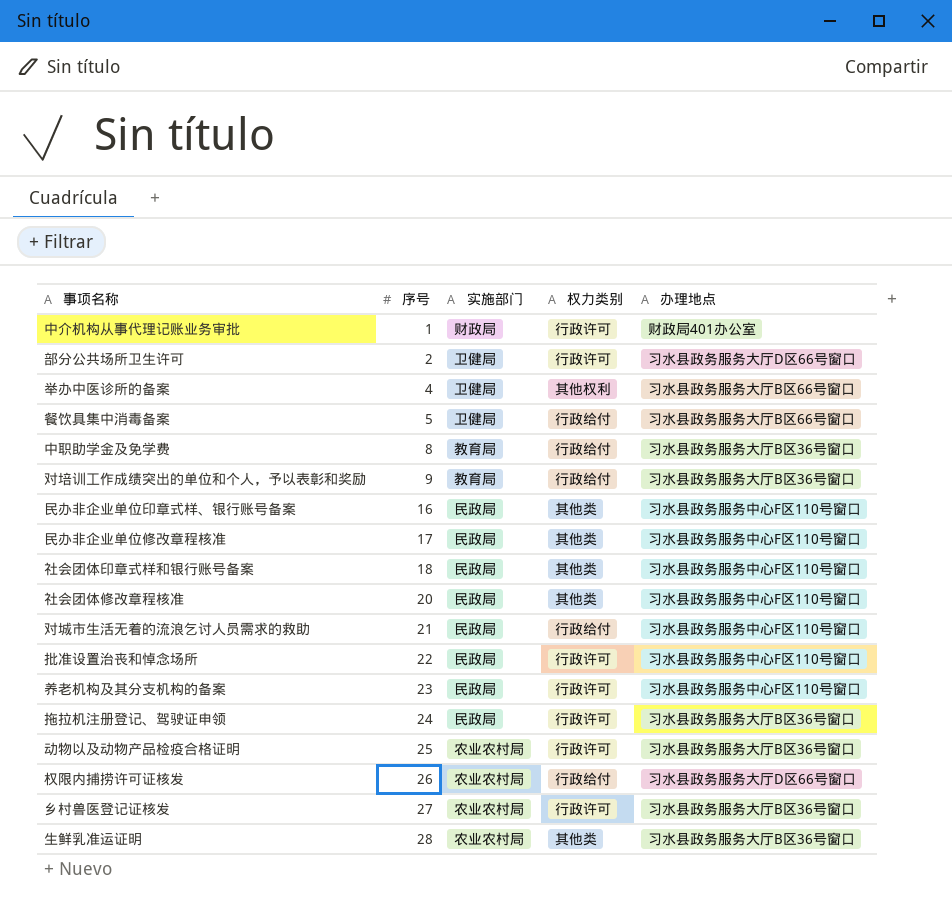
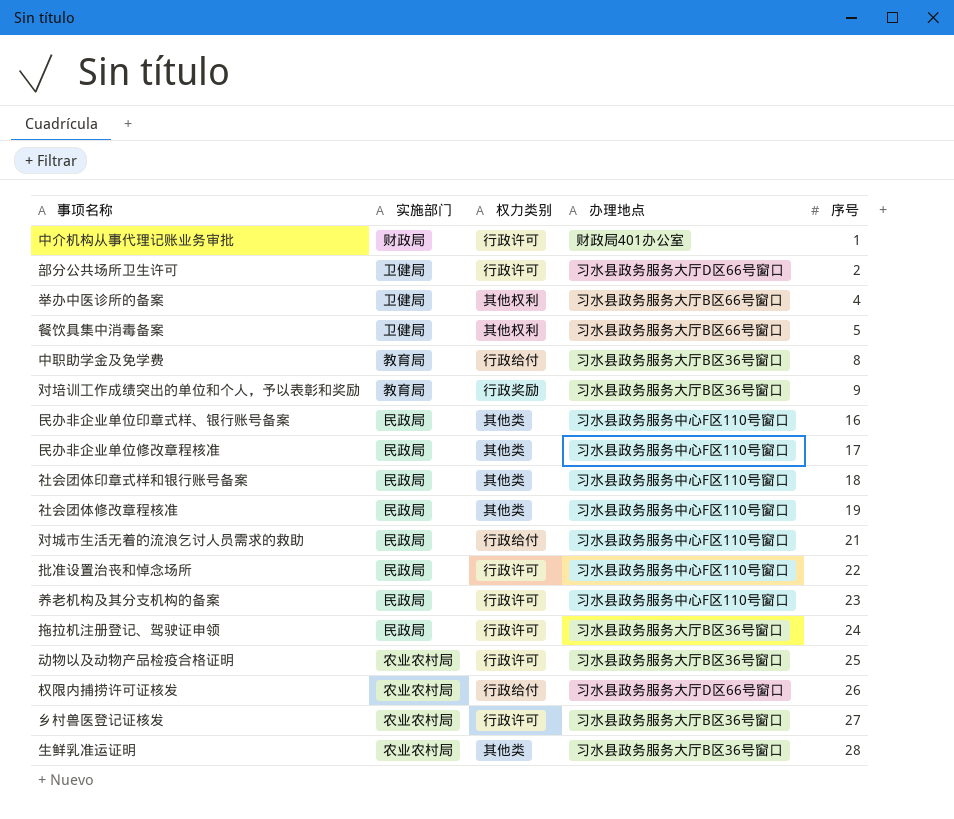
column 序号 | position: 2 -> 5
餐饮具集中消毒备案 | 权力类别: 行政给付 -> 其他权利
对培训工作成绩突出的单位和个人，予以表彰和奖励 | 权力类别: 行政给付 -> 行政奖励
社会团体修改章程核准 | 序号: 20 -> 19

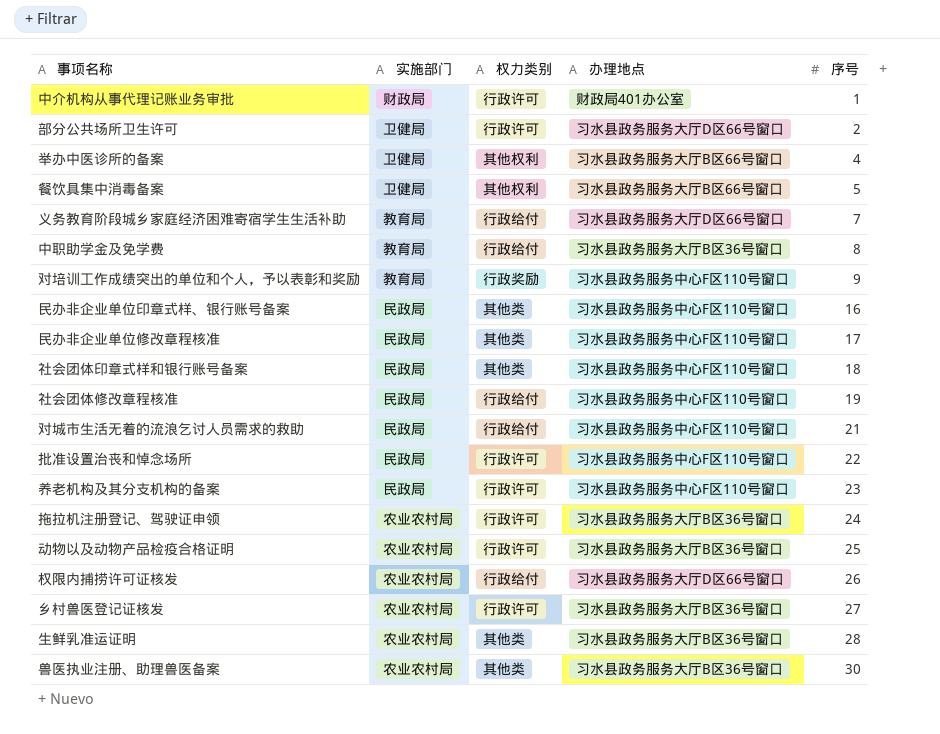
row 义务教育阶段城乡家庭经济困难寄宿学生生活补助: none -> 教育局 | 行政给付 | 习水县政务服务大厅D区66号窗口 | 7
对培训工作成绩突出的单位和个人，予以表彰和奖励 | 办理地点: 习水县政务服务大厅B区36号窗口 -> 习水县政务服务中心F区110号窗口
社会团体修改章程核准 | 权力类别: 其他类 -> 行政给付
拖拉机注册登记、驾驶证申领 | 实施部门: 民政局 -> 农业农村局
row 兽医执业注册、助理兽医备案: none -> 农业农村局 | 其他类 | 习水县政务服务大厅B区36号窗口 | 30

